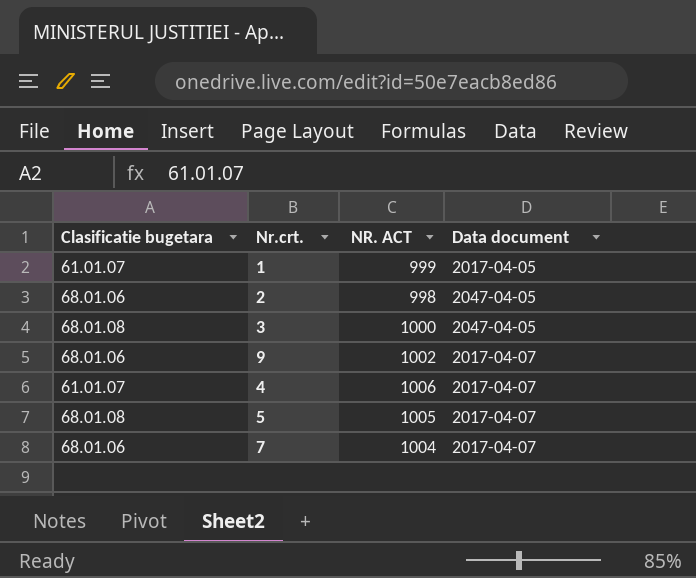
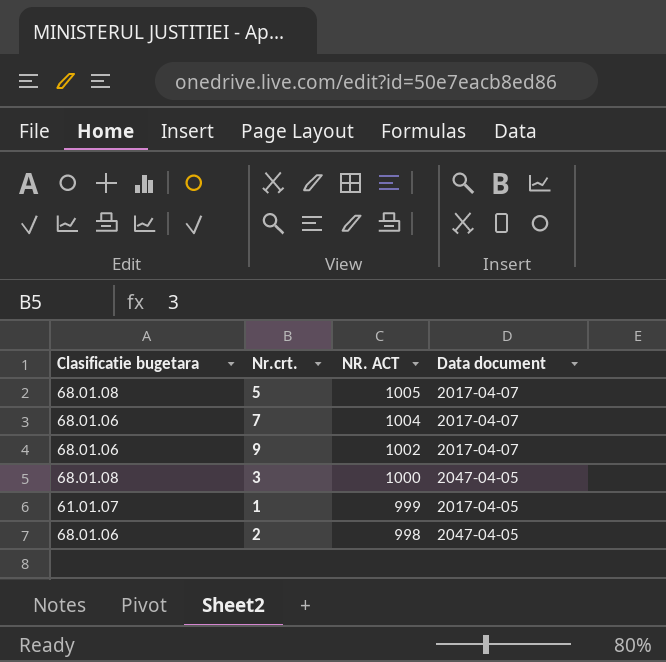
row order: none -> NR. ACT descending
row 4: 61.01.07 | 1006 | 2017-04-07 -> none

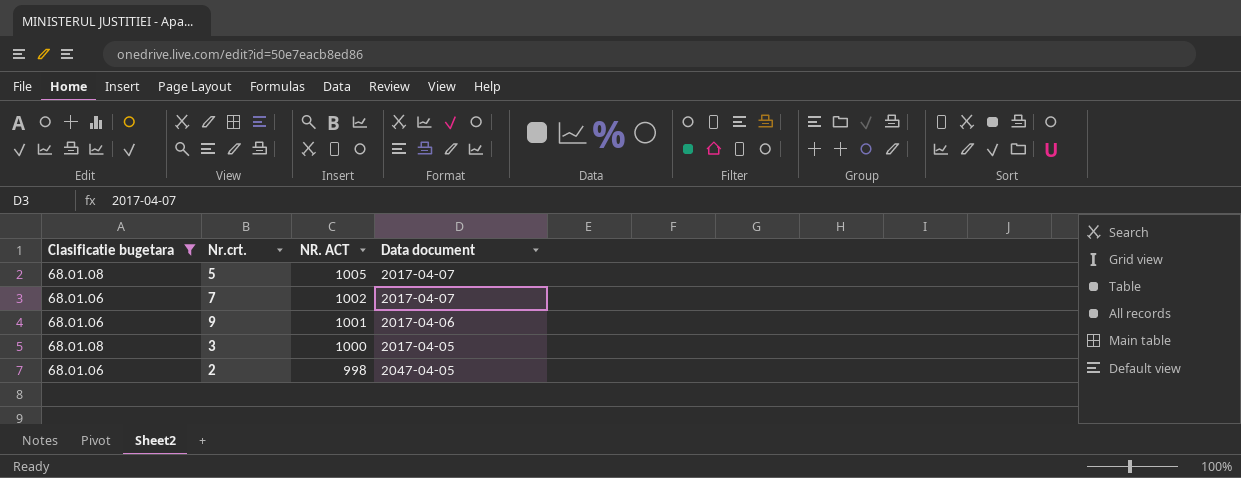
filter: none -> Clasificatie bugetara != 61.01.07
7 | NR. ACT: 1004 -> 1002
9 | NR. ACT: 1002 -> 1001
9 | Data document: 2017-04-07 -> 2017-04-06
3 | Data document: 2047-04-05 -> 2017-04-05

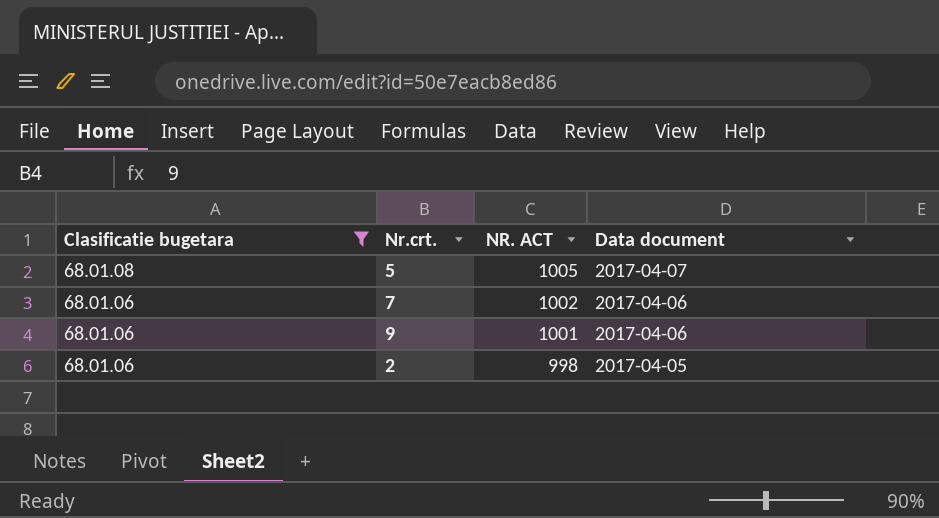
row 3: 68.01.08 | 1000 | 2017-04-05 -> none
7 | Data document: 2017-04-07 -> 2017-04-06
2 | Data document: 2047-04-05 -> 2017-04-05

